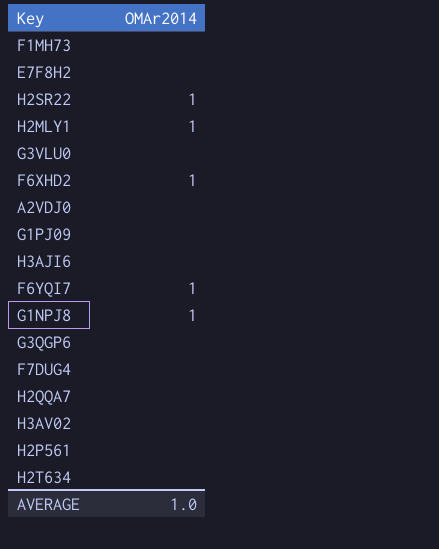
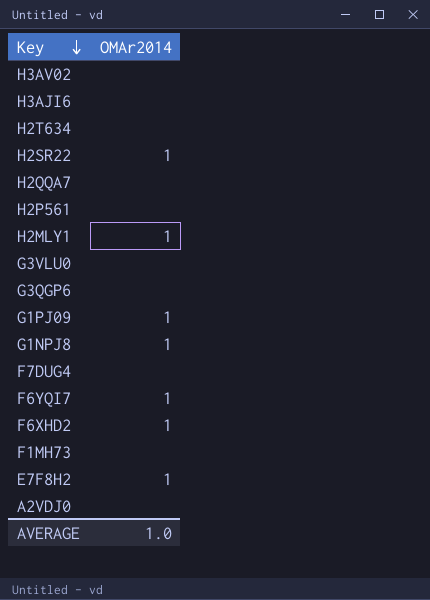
row order: none -> Key descending
G1PJ09 | OMAr2014: none -> 1
E7F8H2 | OMAr2014: none -> 1

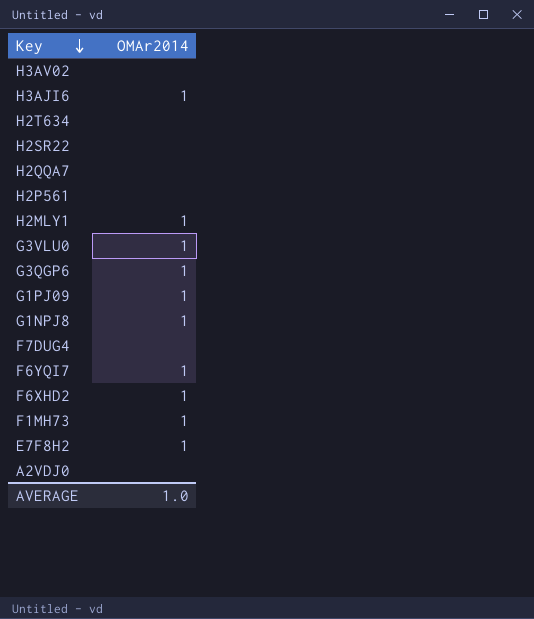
H3AJI6 | OMAr2014: none -> 1
H2SR22 | OMAr2014: 1 -> none
G3VLU0 | OMAr2014: none -> 1
G3QGP6 | OMAr2014: none -> 1
F1MH73 | OMAr2014: none -> 1

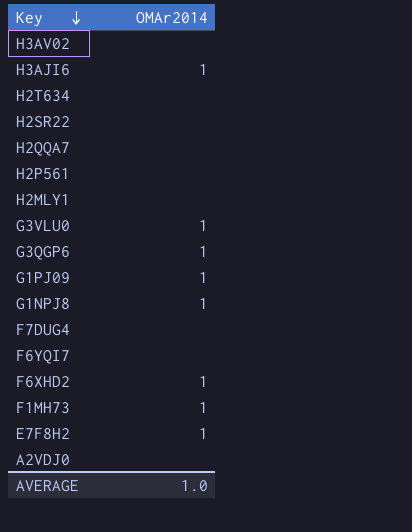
H2MLY1 | OMAr2014: 1 -> none
F6YQI7 | OMAr2014: 1 -> none

